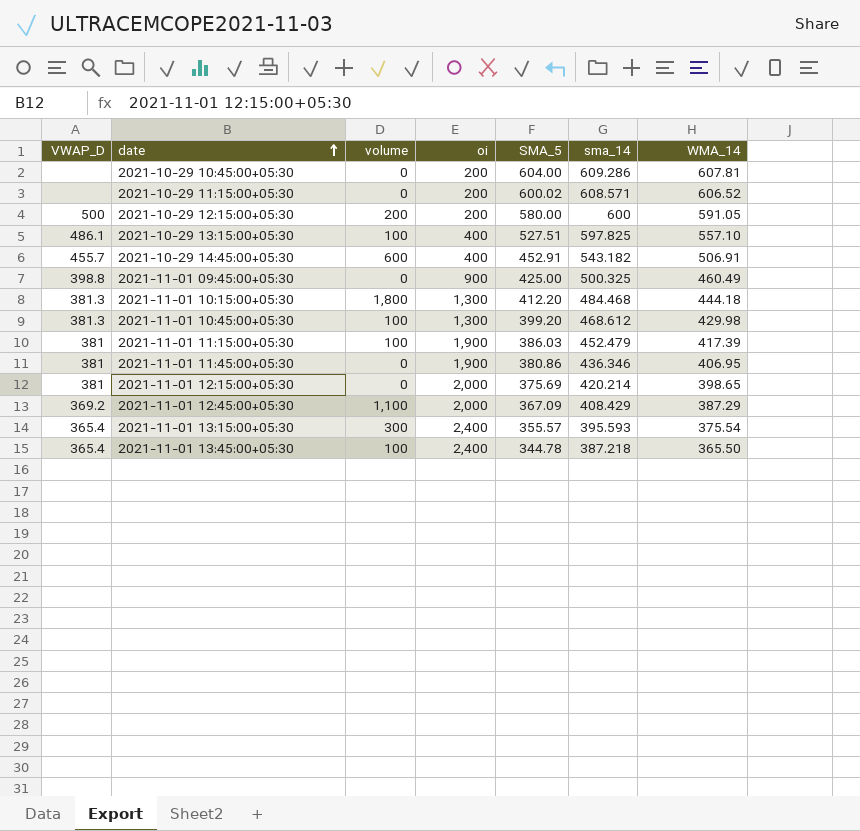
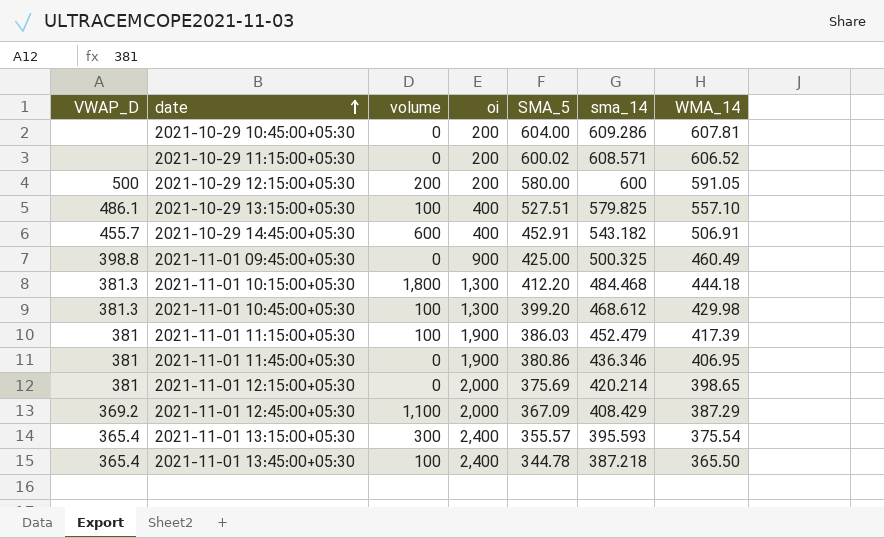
2021-10-29 13:15:00+05:30 | sma_14: 597.825 -> 579.825

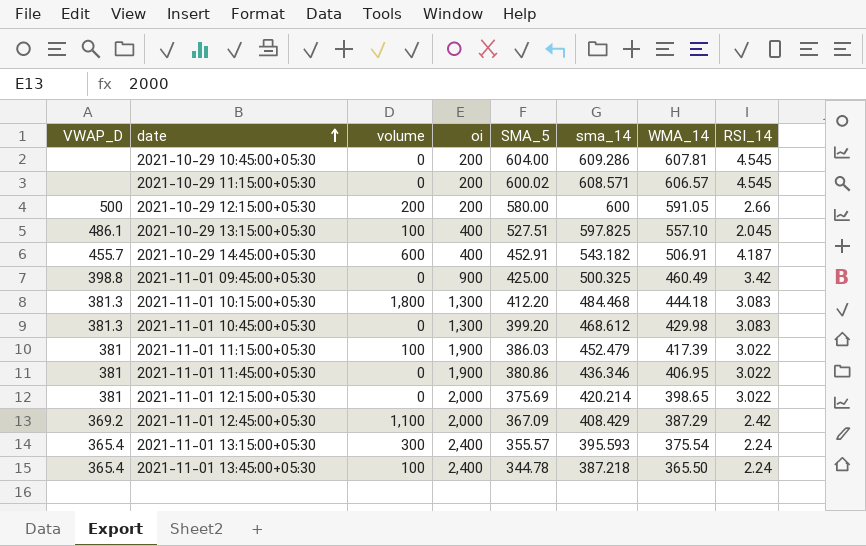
column RSI_14 | position: none -> 8
2021-10-29 11:15:00+05:30 | WMA_14: 606.52 -> 606.57
2021-10-29 13:15:00+05:30 | sma_14: 579.825 -> 597.825
2021-11-01 10:45:00+05:30 | volume: 100 -> 0

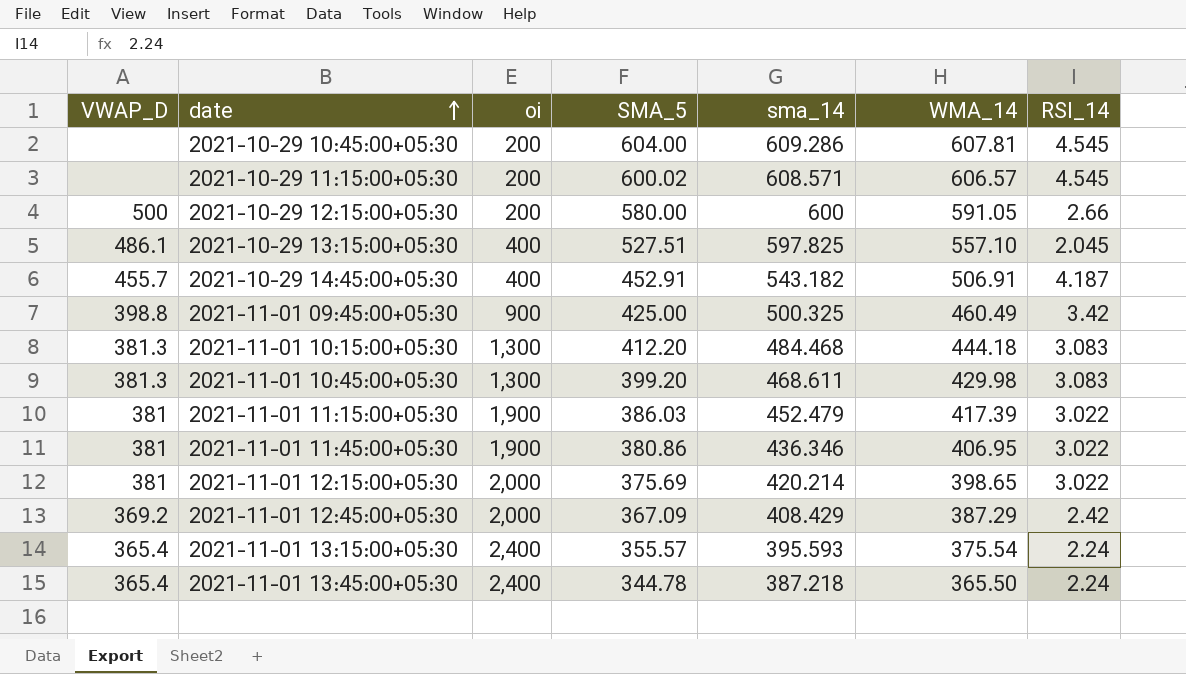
column volume | position: 3 -> none
2021-11-01 10:45:00+05:30 | sma_14: 468.612 -> 468.611

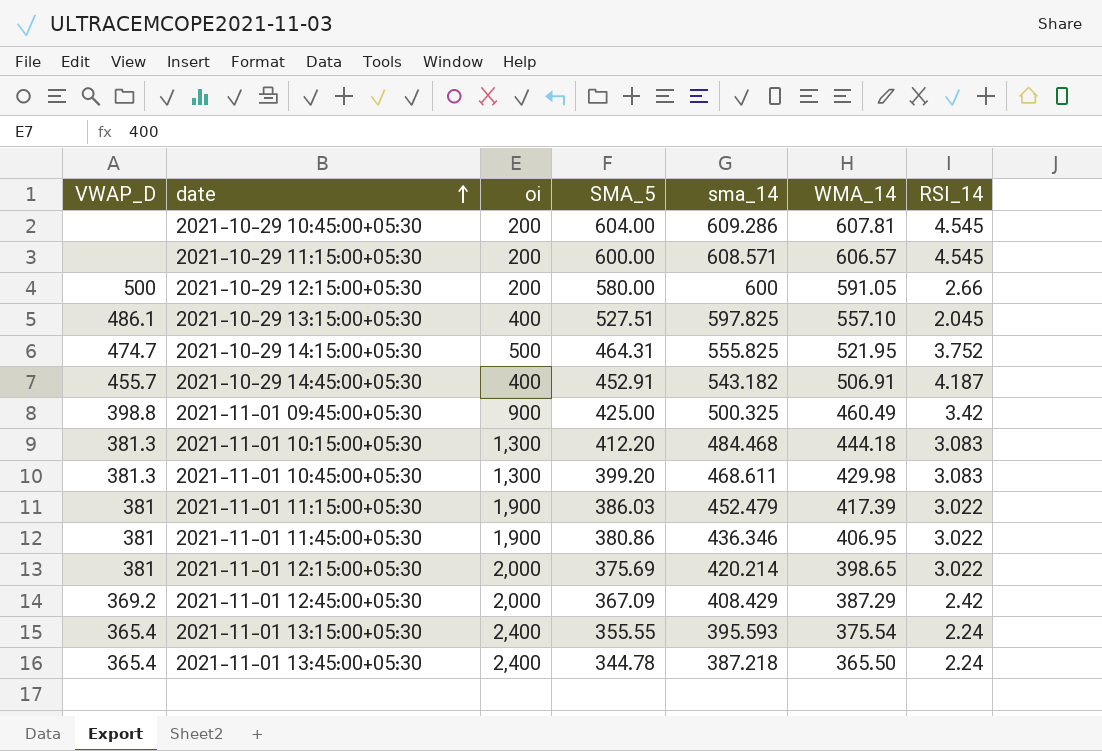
2021-10-29 11:15:00+05:30 | SMA_5: 600.02 -> 600.00
row 2021-10-29 14:15:00+05:30: none -> 474.7 | 500 | 464.31 | 555.825 | 521.95 | 3.752
2021-11-01 13:15:00+05:30 | SMA_5: 355.57 -> 355.55

